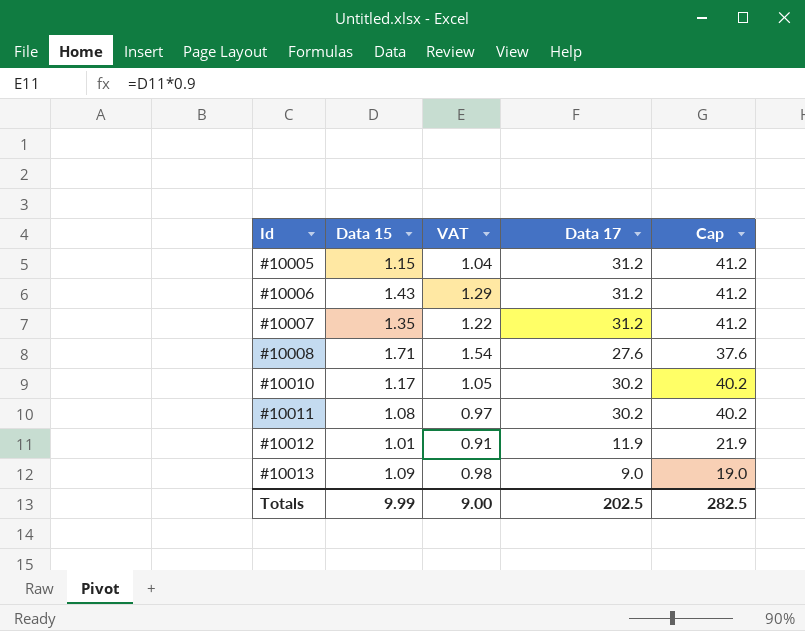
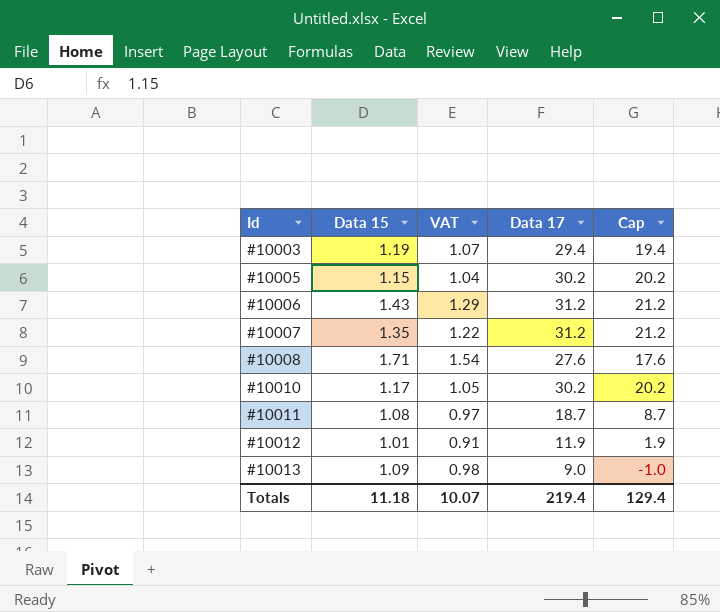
column Cap | formula: [Data 17] + 10 -> [Data 17] - 10
row #10003: none -> 1.19 | 1.07 | 29.4 | 19.4
#10005 | Data 17: 31.2 -> 30.2
#10011 | Data 17: 30.2 -> 18.7
Totals | Data 15: 9.99 -> 11.18
Totals | VAT: 9.00 -> 10.07
Totals | Data 17: 202.5 -> 219.4
Totals | Cap: 282.5 -> 129.4

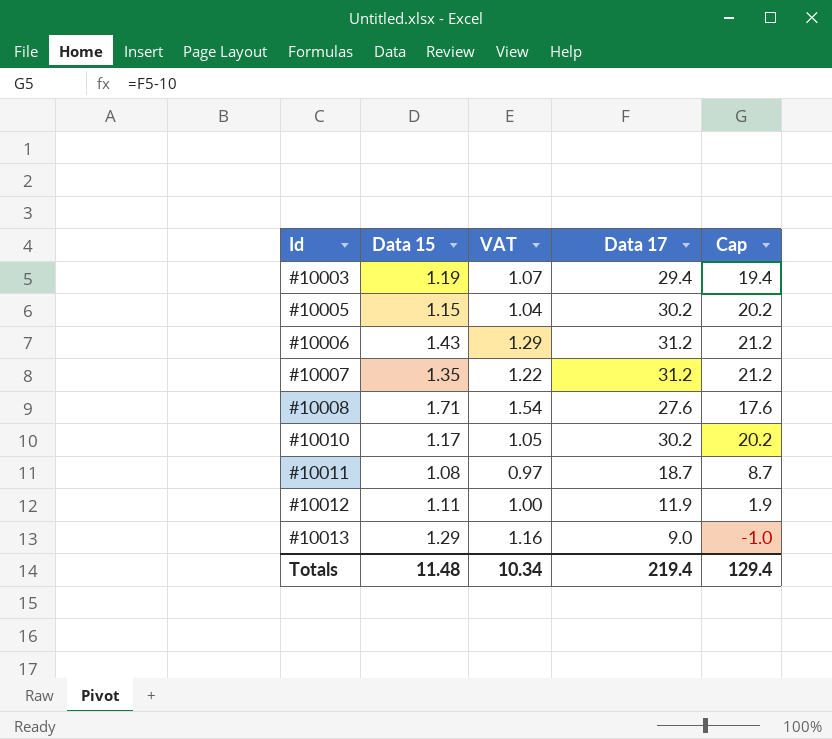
#10012 | Data 15: 1.01 -> 1.11
#10012 | VAT: 0.91 -> 1.00
#10013 | Data 15: 1.09 -> 1.29
#10013 | VAT: 0.98 -> 1.16
Totals | Data 15: 11.18 -> 11.48
Totals | VAT: 10.07 -> 10.34

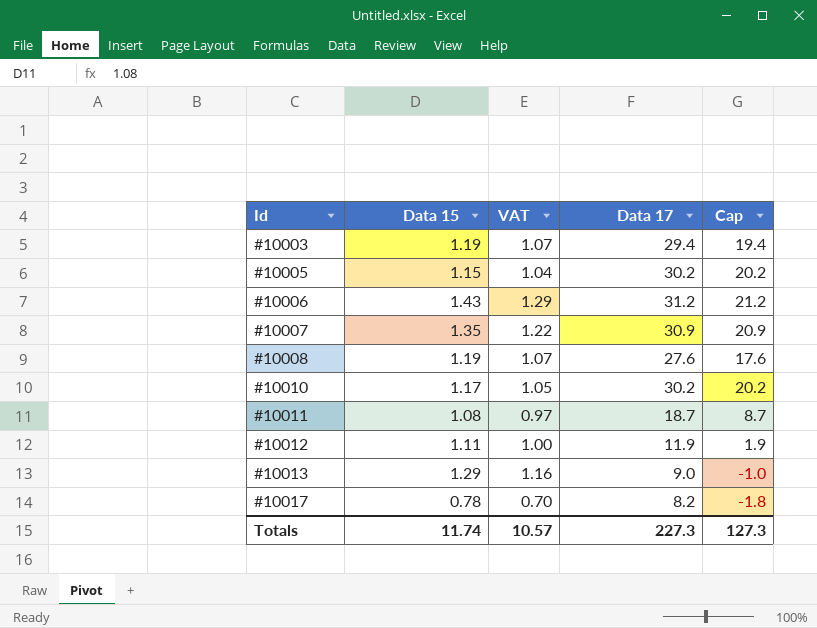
#10007 | Data 17: 31.2 -> 30.9
#10007 | Cap: 21.2 -> 20.9
#10008 | Data 15: 1.71 -> 1.19
#10008 | VAT: 1.54 -> 1.07
row #10017: none -> 0.78 | 0.70 | 8.2 | -1.8
Totals | Data 15: 11.48 -> 11.74
Totals | VAT: 10.34 -> 10.57
Totals | Data 17: 219.4 -> 227.3
Totals | Cap: 129.4 -> 127.3

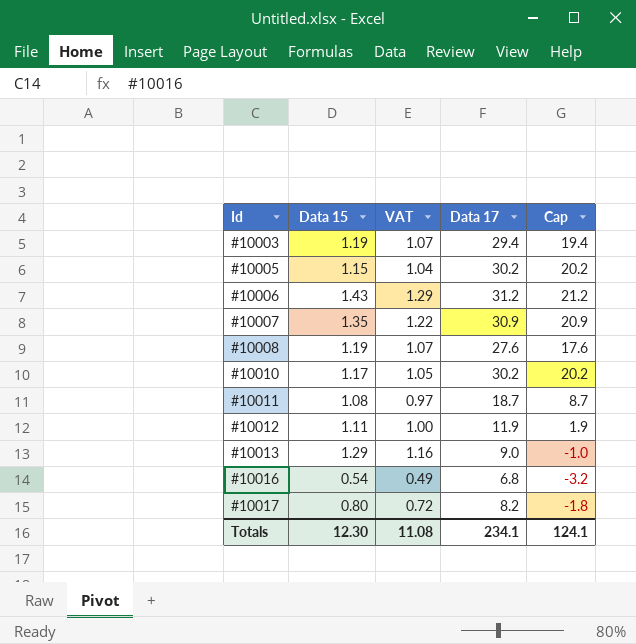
row #10016: none -> 0.54 | 0.49 | 6.8 | -3.2
#10017 | Data 15: 0.78 -> 0.80
#10017 | VAT: 0.70 -> 0.72
Totals | Data 15: 11.74 -> 12.30
Totals | VAT: 10.57 -> 11.08
Totals | Data 17: 227.3 -> 234.1
Totals | Cap: 127.3 -> 124.1

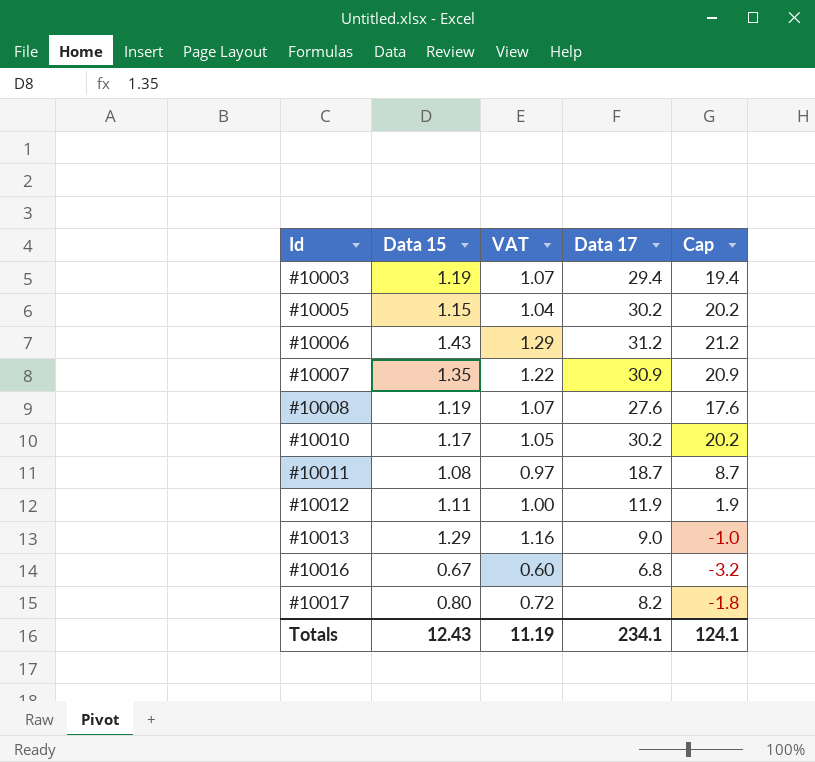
#10016 | Data 15: 0.54 -> 0.67
#10016 | VAT: 0.49 -> 0.60
Totals | Data 15: 12.30 -> 12.43
Totals | VAT: 11.08 -> 11.19

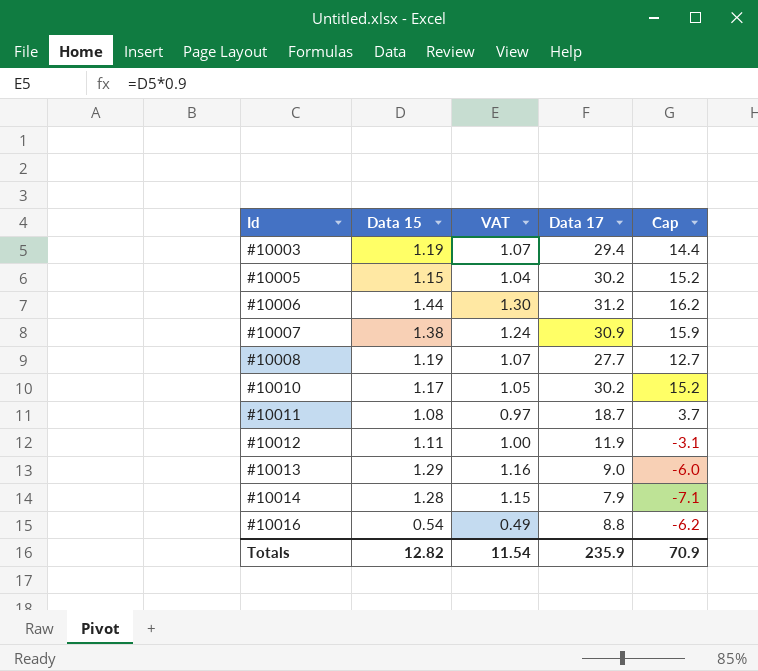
column Cap | formula: [Data 17] - 10 -> [Data 17] - 15
row #10017: 0.80 | 0.72 | 8.2 | -1.8 -> none
#10006 | Data 15: 1.43 -> 1.44
#10006 | VAT: 1.29 -> 1.30
#10007 | Data 15: 1.35 -> 1.38
#10007 | VAT: 1.22 -> 1.24
#10008 | Data 17: 27.6 -> 27.7
row #10014: none -> 1.28 | 1.15 | 7.9 | -7.1
#10016 | Data 15: 0.67 -> 0.54
#10016 | VAT: 0.60 -> 0.49
#10016 | Data 17: 6.8 -> 8.8
Totals | Data 15: 12.43 -> 12.82
Totals | VAT: 11.19 -> 11.54
Totals | Data 17: 234.1 -> 235.9
Totals | Cap: 124.1 -> 70.9

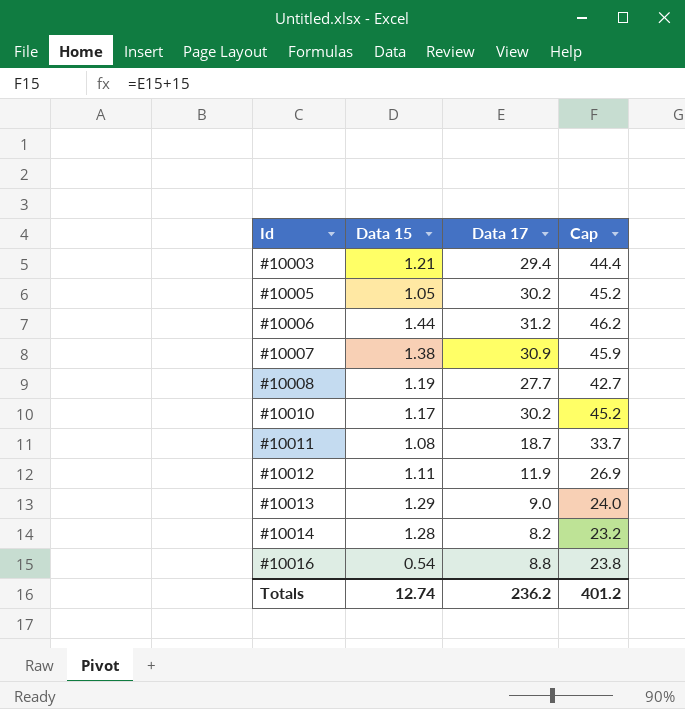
column VAT | formula: [Data 15] * 0.9 -> none
column Cap | formula: [Data 17] - 15 -> [Data 17] + 15
#10003 | Data 15: 1.19 -> 1.21
#10005 | Data 15: 1.15 -> 1.05
#10014 | Data 17: 7.9 -> 8.2
Totals | Data 15: 12.82 -> 12.74
Totals | Data 17: 235.9 -> 236.2
Totals | Cap: 70.9 -> 401.2

